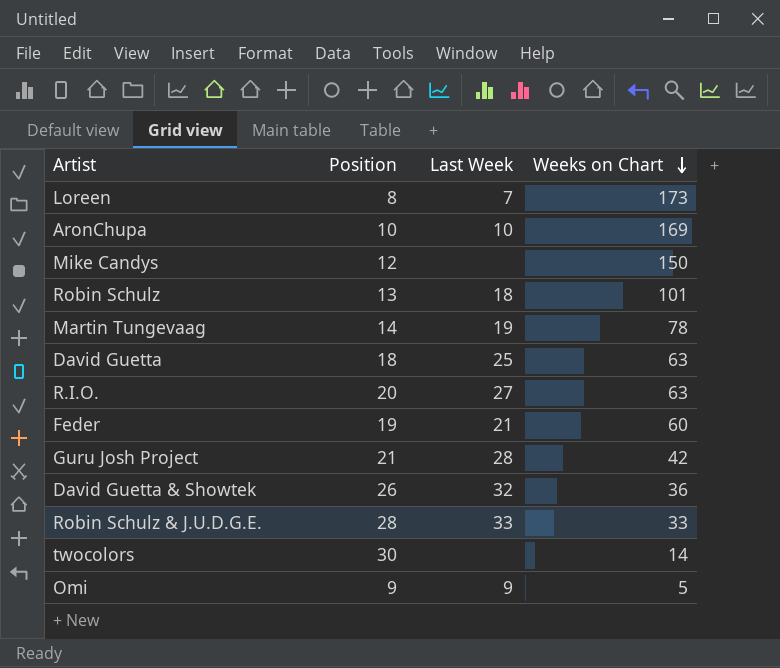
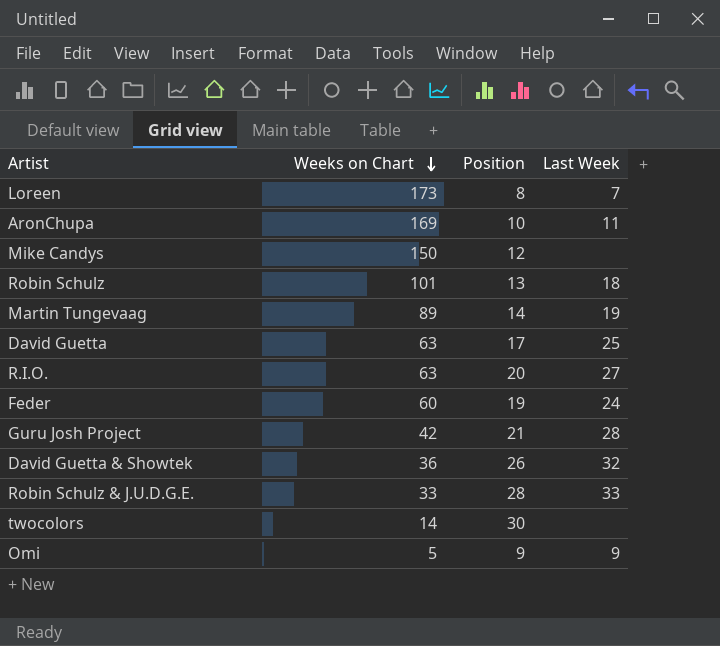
column Weeks on Chart | position: 4 -> 2
AronChupa | Last Week: 10 -> 11
Martin Tungevaag | Weeks on Chart: 78 -> 89
David Guetta | Position: 18 -> 17
Feder | Last Week: 21 -> 24

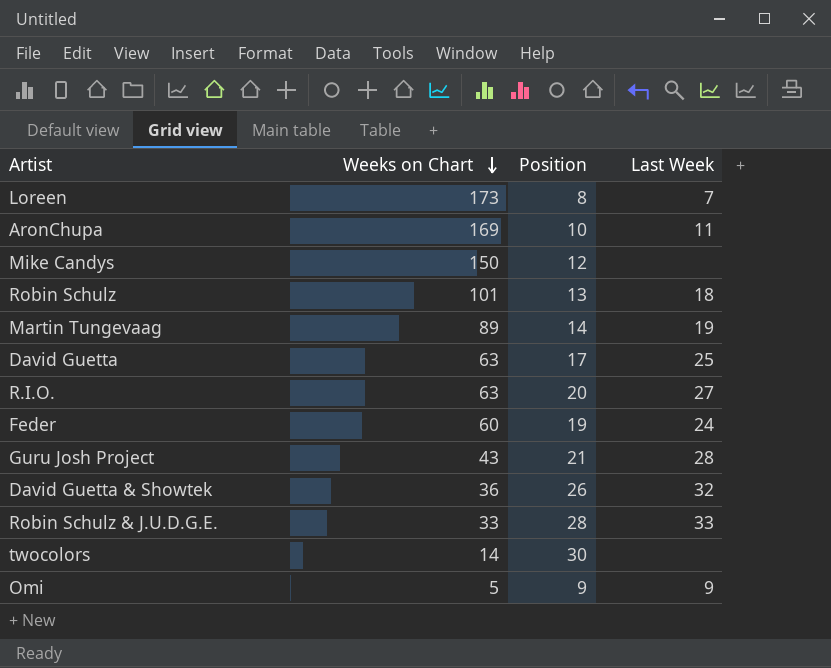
Guru Josh Project | Weeks on Chart: 42 -> 43

